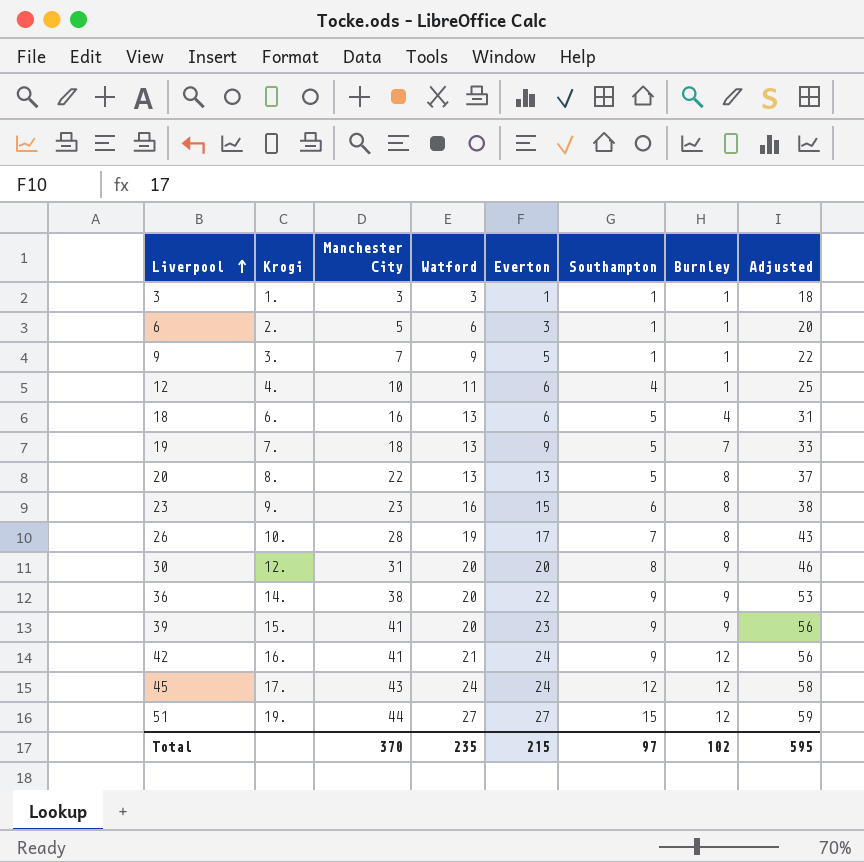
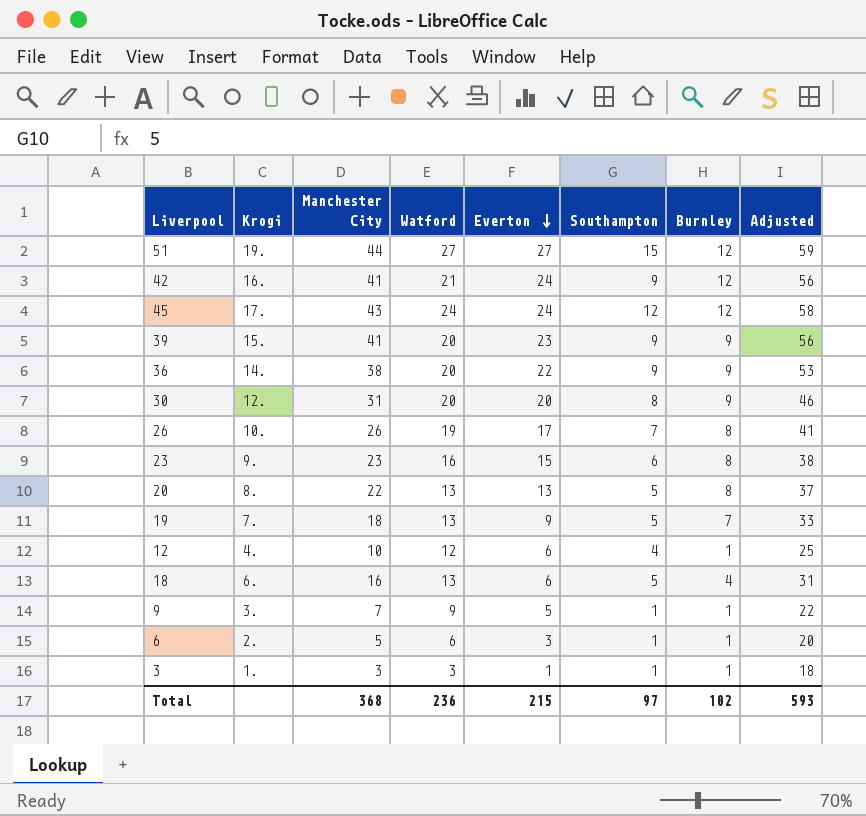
row order: Liverpool ascending -> Everton descending
26 | Manchester City: 28 -> 26
26 | Adjusted: 43 -> 41
12 | Watford: 11 -> 12
Total | Manchester City: 370 -> 368
Total | Watford: 235 -> 236
Total | Adjusted: 595 -> 593

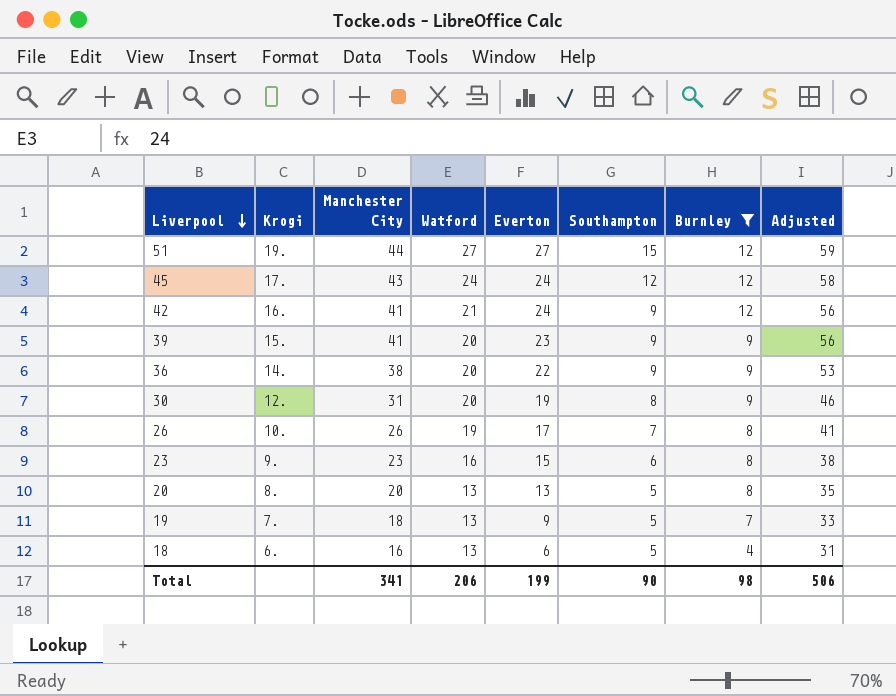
filter: none -> Burnley != 1
row order: Everton descending -> Liverpool descending
30 | Everton: 20 -> 19
20 | Manchester City: 22 -> 20
20 | Adjusted: 37 -> 35
Total | Manchester City: 368 -> 341
Total | Watford: 236 -> 206
Total | Everton: 215 -> 199
Total | Southampton: 97 -> 90
Total | Burnley: 102 -> 98
Total | Adjusted: 593 -> 506

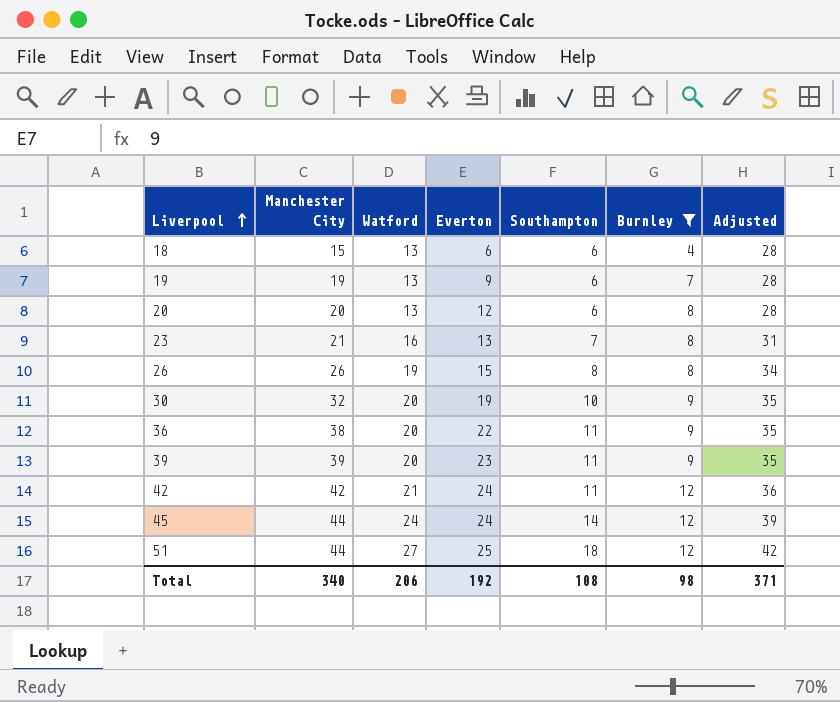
row order: Liverpool descending -> Liverpool ascending
column Krogi | position: 2 -> none
column Adjusted | formula: [Manchester City] + 15 -> [Watford] + 15
18 | Manchester City: 16 -> 15
18 | Southampton: 5 -> 6
19 | Manchester City: 18 -> 19
19 | Southampton: 5 -> 6
20 | Everton: 13 -> 12
20 | Southampton: 5 -> 6
23 | Manchester City: 23 -> 21
23 | Everton: 15 -> 13
23 | Southampton: 6 -> 7
26 | Everton: 17 -> 15
26 | Southampton: 7 -> 8
30 | Manchester City: 31 -> 32
30 | Southampton: 8 -> 10
36 | Southampton: 9 -> 11
39 | Manchester City: 41 -> 39
39 | Southampton: 9 -> 11
42 | Manchester City: 41 -> 42
42 | Southampton: 9 -> 11
45 | Manchester City: 43 -> 44
45 | Southampton: 12 -> 14
51 | Everton: 27 -> 25
51 | Southampton: 15 -> 18
Total | Manchester City: 341 -> 340
Total | Everton: 199 -> 192
Total | Southampton: 90 -> 108
Total | Adjusted: 506 -> 371

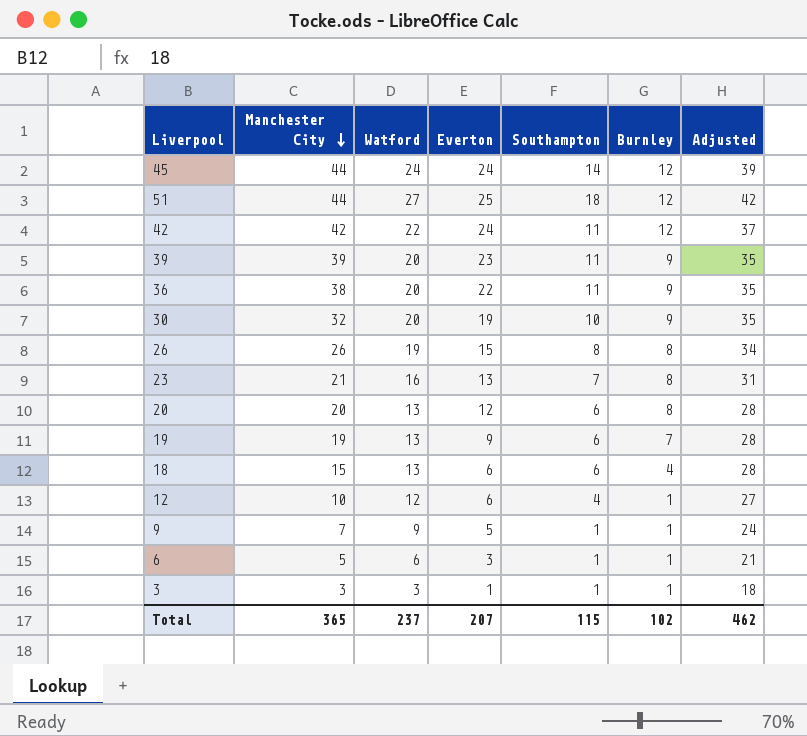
filter: Burnley != 1 -> none
row order: Liverpool ascending -> Manchester City descending
42 | Watford: 21 -> 22
42 | Adjusted: 36 -> 37
Total | Manchester City: 340 -> 365
Total | Watford: 206 -> 237
Total | Everton: 192 -> 207
Total | Southampton: 108 -> 115
Total | Burnley: 98 -> 102
Total | Adjusted: 371 -> 462

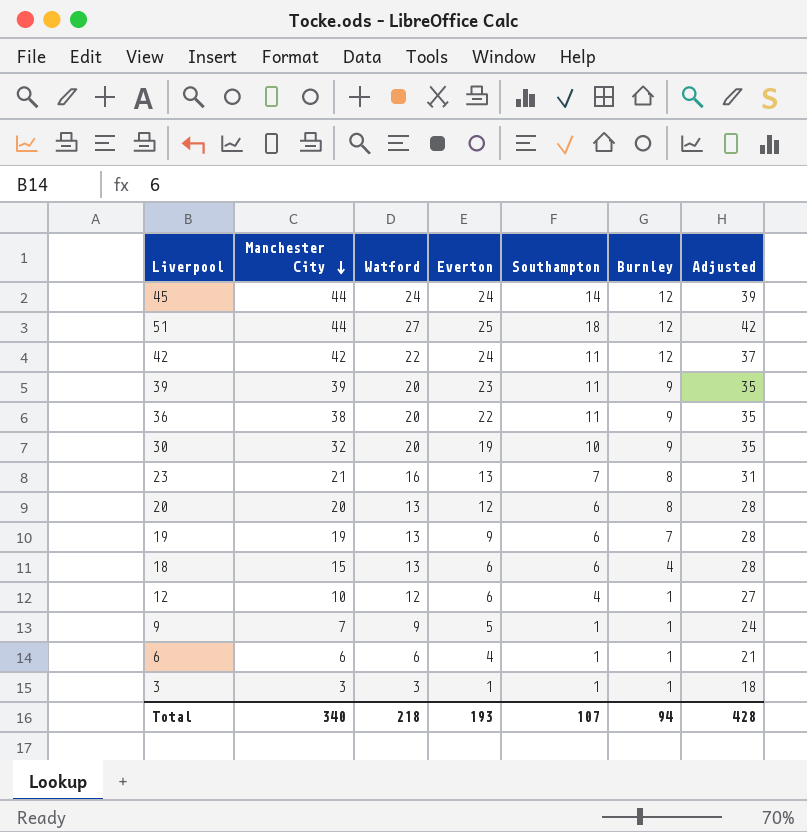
row 26: 26 | 19 | 15 | 8 | 8 | 34 -> none
6 | Manchester City: 5 -> 6
6 | Everton: 3 -> 4
Total | Manchester City: 365 -> 340
Total | Watford: 237 -> 218
Total | Everton: 207 -> 193
Total | Southampton: 115 -> 107
Total | Burnley: 102 -> 94
Total | Adjusted: 462 -> 428

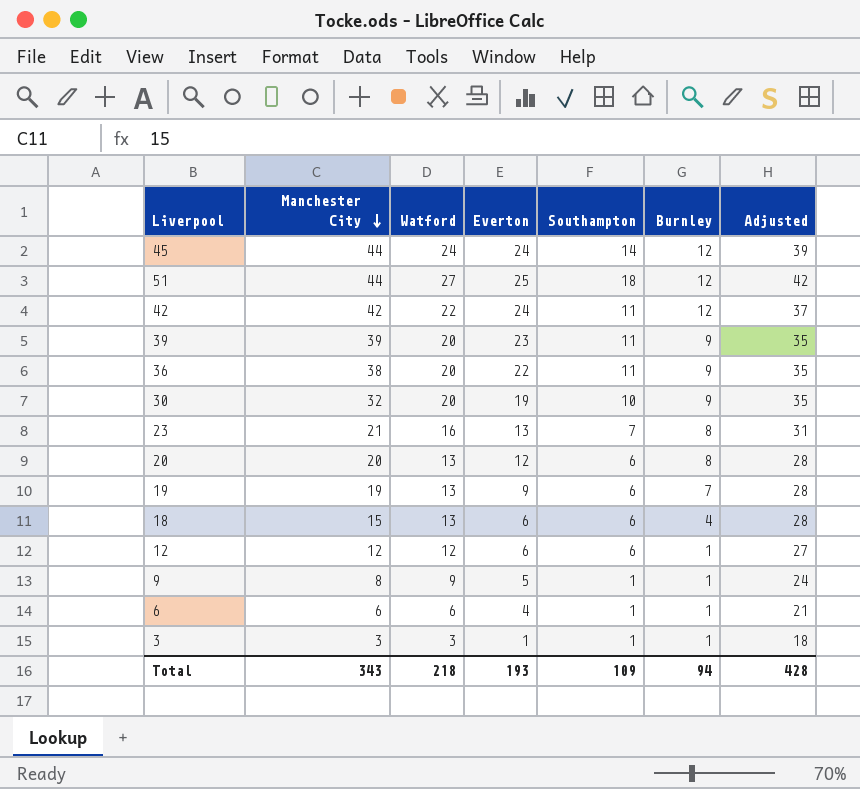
12 | Manchester City: 10 -> 12
12 | Southampton: 4 -> 6
9 | Manchester City: 7 -> 8
Total | Manchester City: 340 -> 343
Total | Southampton: 107 -> 109

